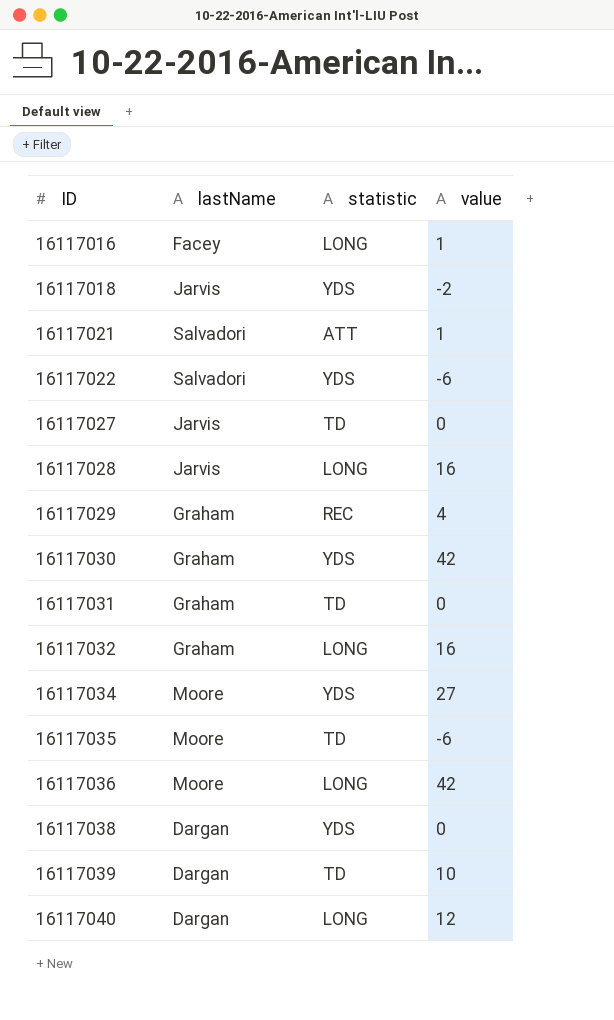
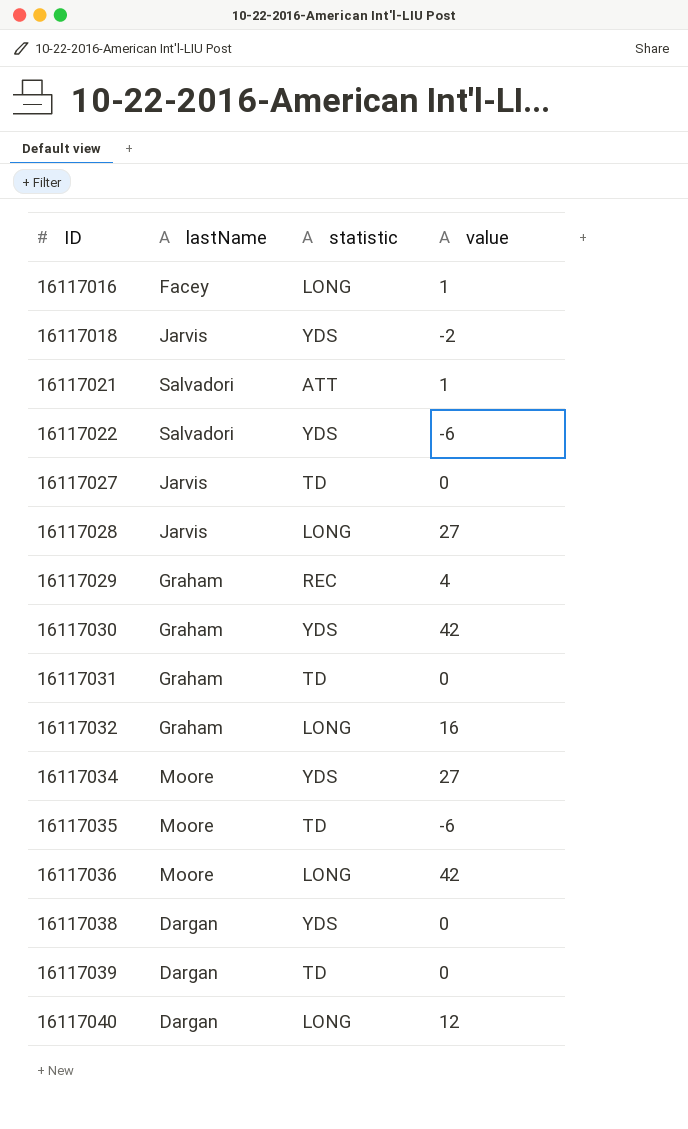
16117028 | value: 16 -> 27
16117039 | value: 10 -> 0

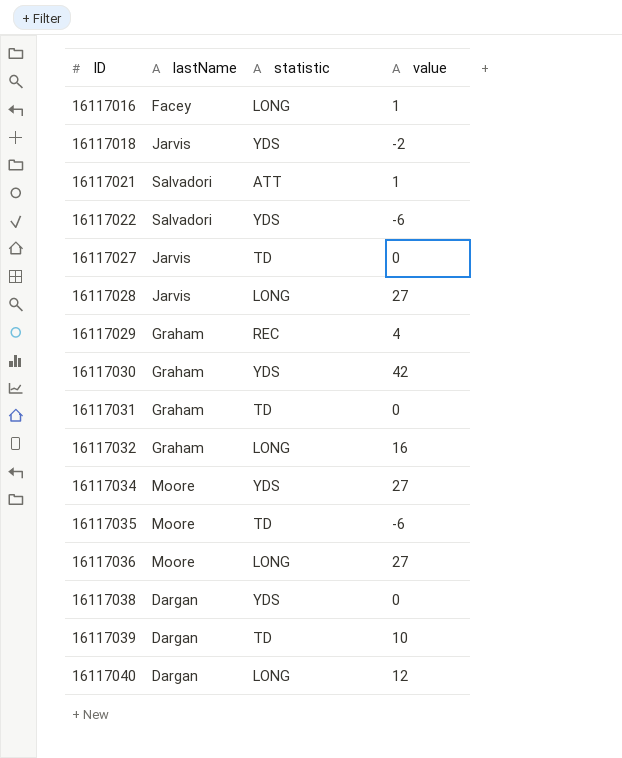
16117036 | value: 42 -> 27
16117039 | value: 0 -> 10

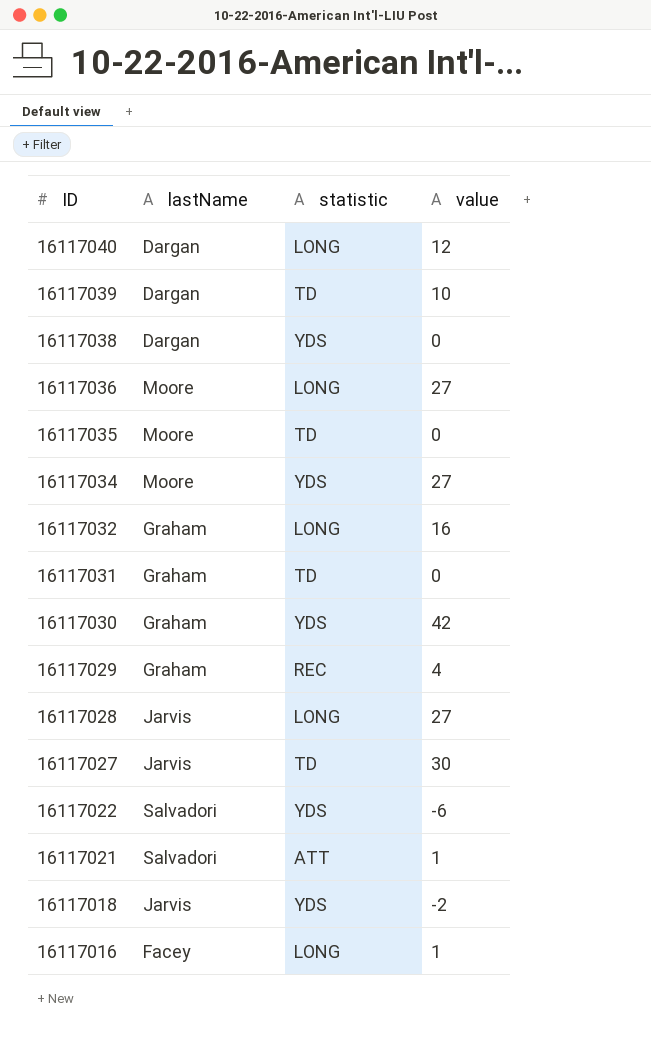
row order: ID ascending -> ID descending
16117035 | value: -6 -> 0
16117027 | value: 0 -> 30

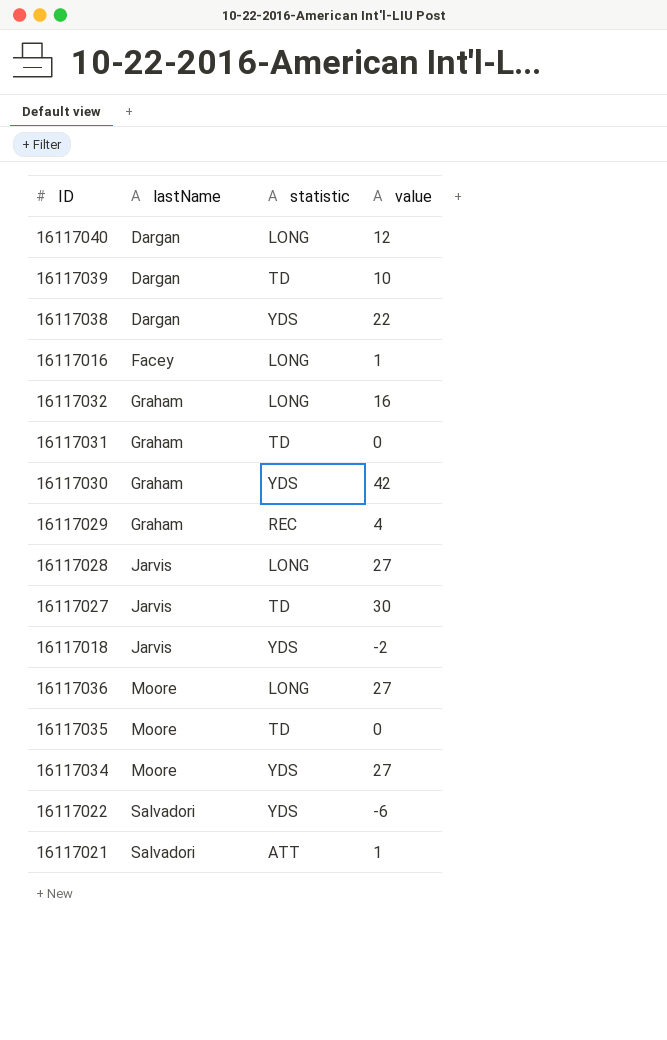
row order: ID descending -> lastName ascending
16117038 | value: 0 -> 22

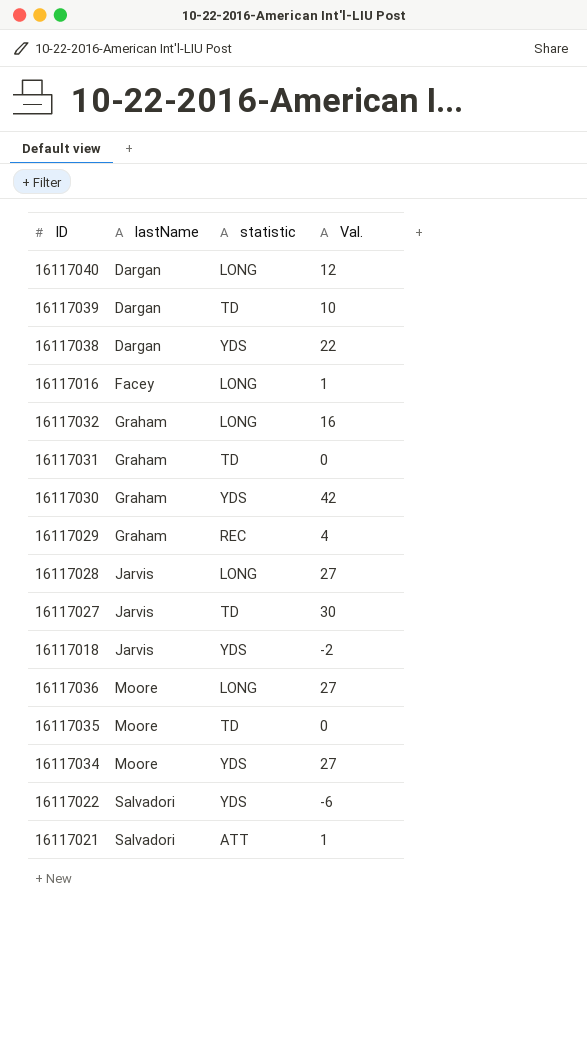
column name: value -> Val.

